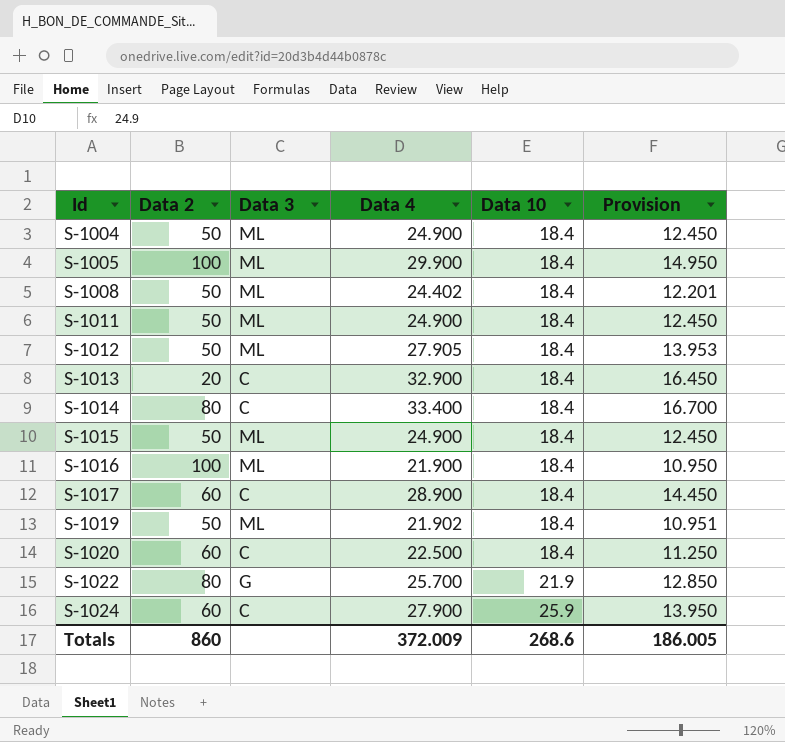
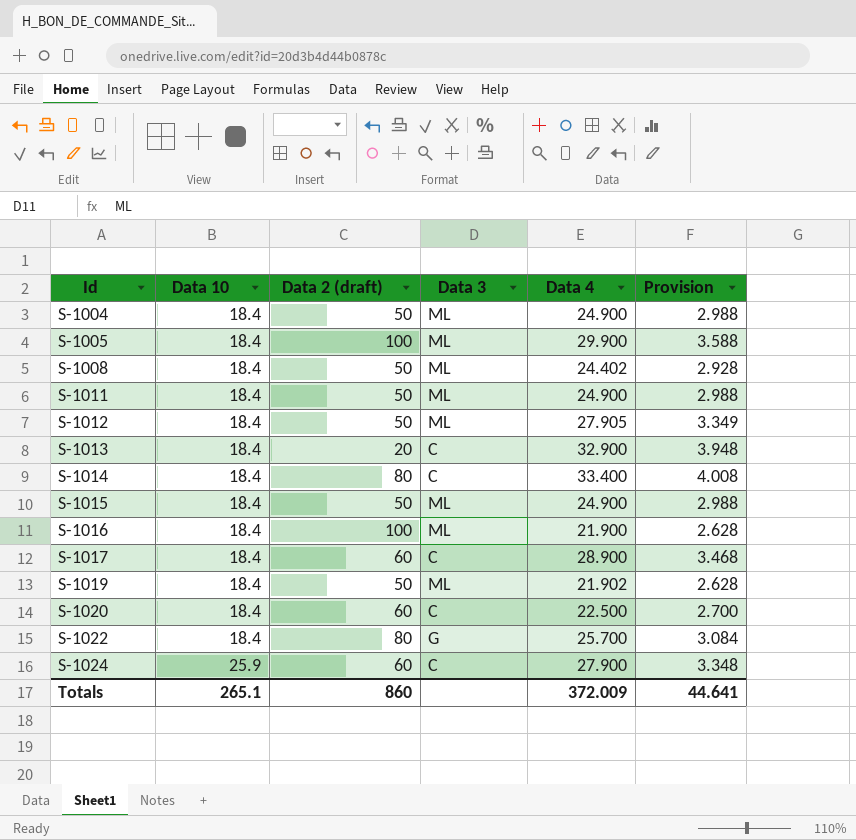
column Data 10 | position: 5 -> 2
column name: Data 2 -> Data 2 (draft)
column Provision | formula: [Data 4] * 0.5 -> [Data 4] * 0.12
S-1022 | Data 10: 21.9 -> 18.4
Totals | Data 10: 268.6 -> 265.1
Totals | Provision: 186.005 -> 44.641

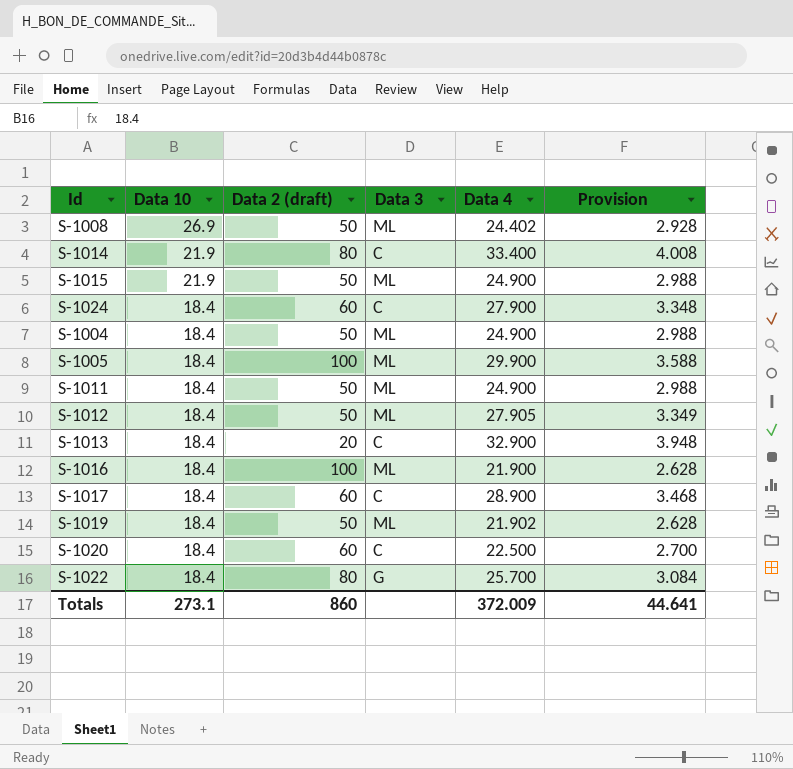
row order: Id ascending -> Data 10 descending
S-1008 | Data 10: 18.4 -> 26.9
S-1014 | Data 10: 18.4 -> 21.9
S-1015 | Data 10: 18.4 -> 21.9
S-1024 | Data 10: 25.9 -> 18.4
Totals | Data 10: 265.1 -> 273.1

